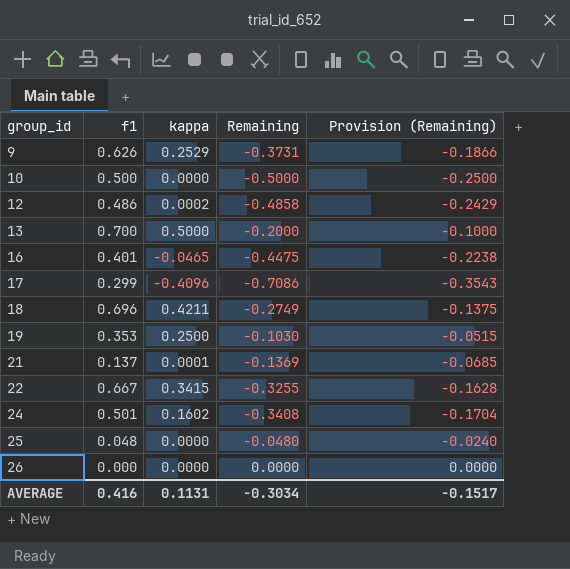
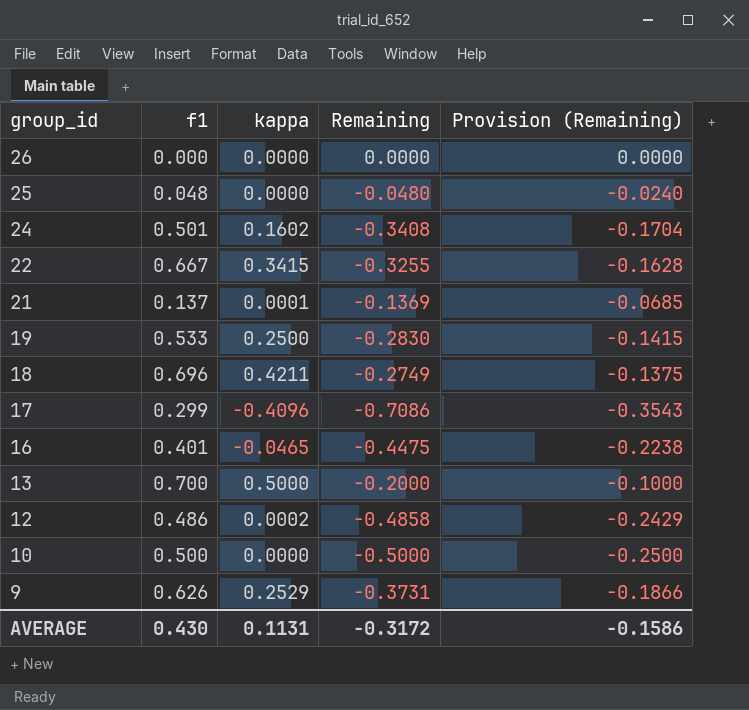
row order: group_id ascending -> group_id descending
19 | f1: 0.353 -> 0.533
19 | Remaining: -0.1030 -> -0.2830
19 | Provision (Remaining): -0.0515 -> -0.1415
AVERAGE | f1: 0.416 -> 0.430
AVERAGE | Remaining: -0.3034 -> -0.3172
AVERAGE | Provision (Remaining): -0.1517 -> -0.1586

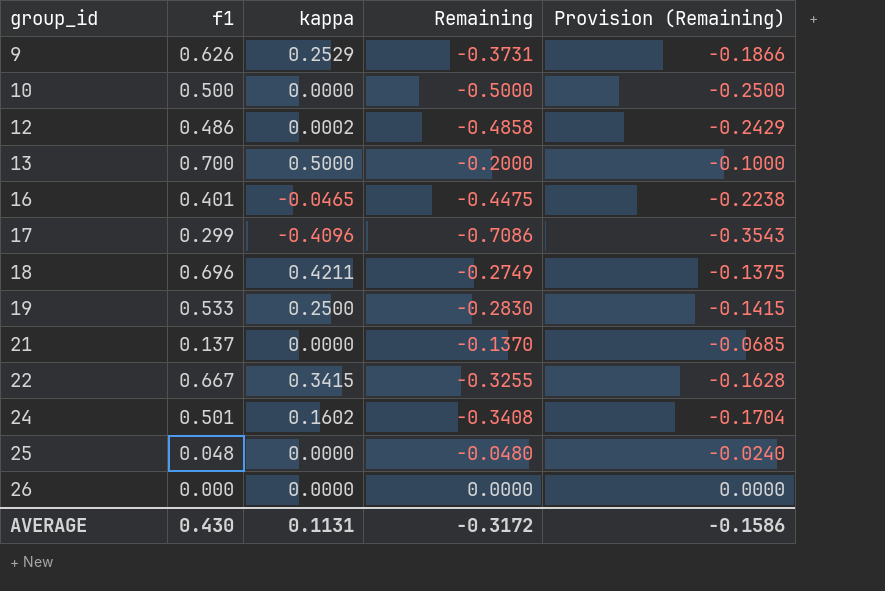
row order: group_id descending -> group_id ascending
21 | kappa: 0.0001 -> 0.0000
21 | Remaining: -0.1369 -> -0.1370

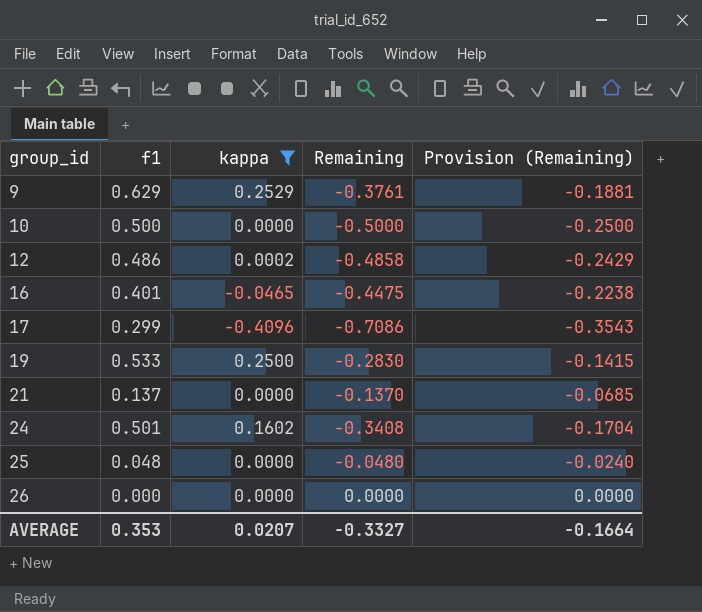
filter: none -> kappa <= 0.2529
9 | f1: 0.626 -> 0.629
9 | Remaining: -0.3731 -> -0.3761
9 | Provision (Remaining): -0.1866 -> -0.1881
AVERAGE | f1: 0.430 -> 0.353
AVERAGE | kappa: 0.1131 -> 0.0207
AVERAGE | Remaining: -0.3172 -> -0.3327
AVERAGE | Provision (Remaining): -0.1586 -> -0.1664

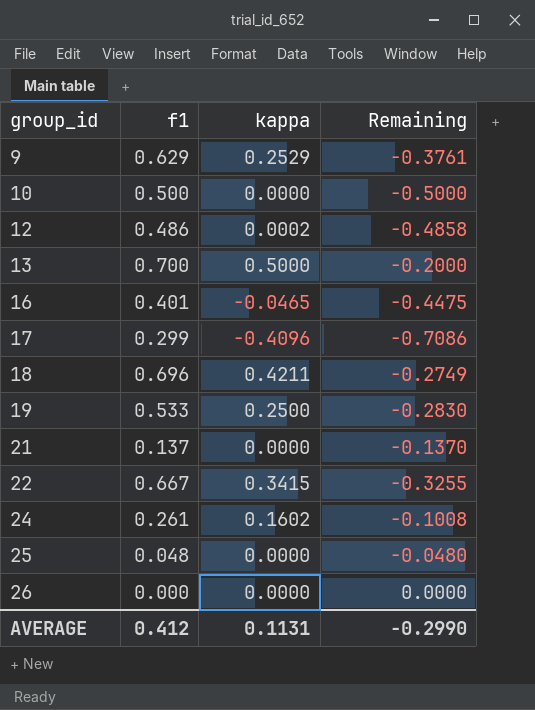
filter: kappa <= 0.2529 -> none
column Provision (Remaining) | formula: [Remaining] * 0.5 -> none
24 | f1: 0.501 -> 0.261
24 | Remaining: -0.3408 -> -0.1008
AVERAGE | f1: 0.353 -> 0.412
AVERAGE | kappa: 0.0207 -> 0.1131
AVERAGE | Remaining: -0.3327 -> -0.2990

